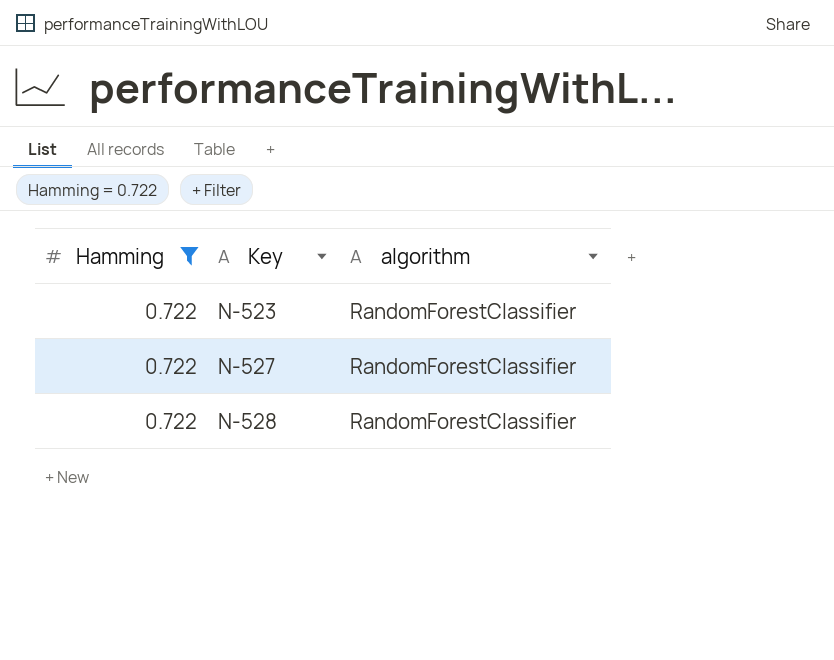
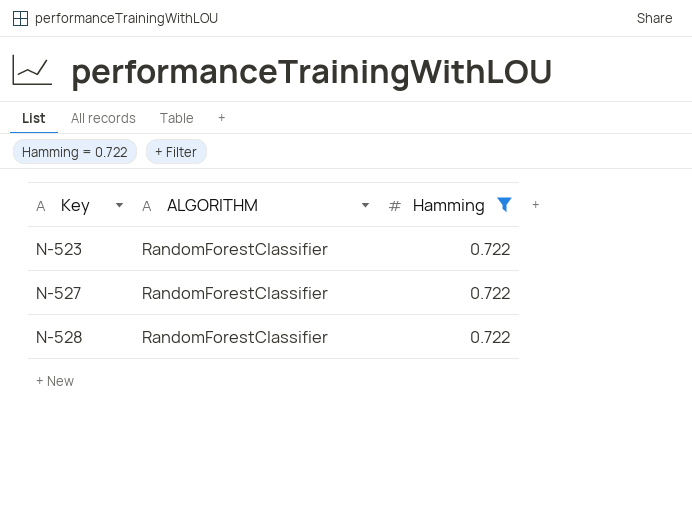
column name: algorithm -> ALGORITHM
column Hamming | position: 1 -> 3

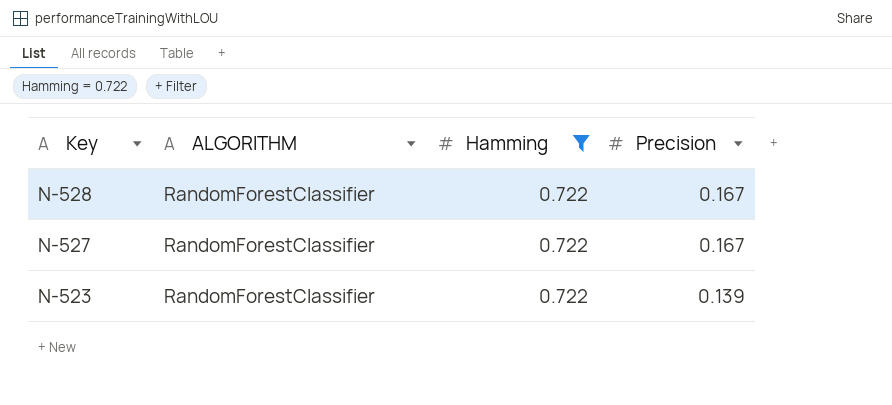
row order: Key ascending -> Key descending
column Precision | position: none -> 4

